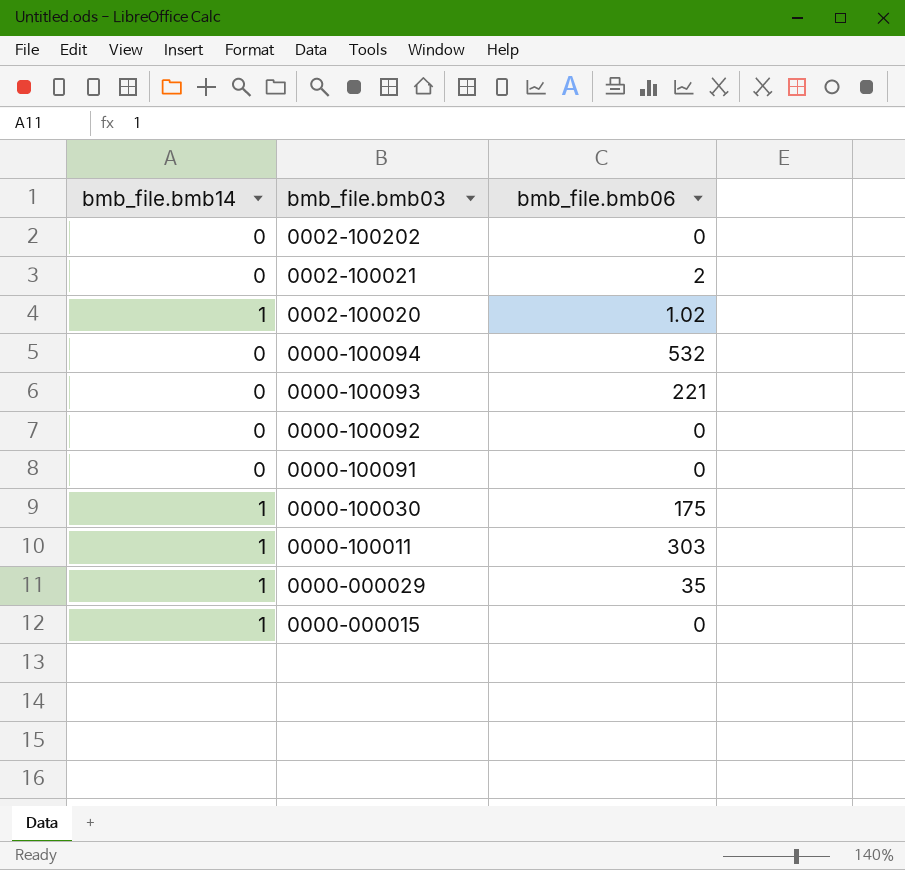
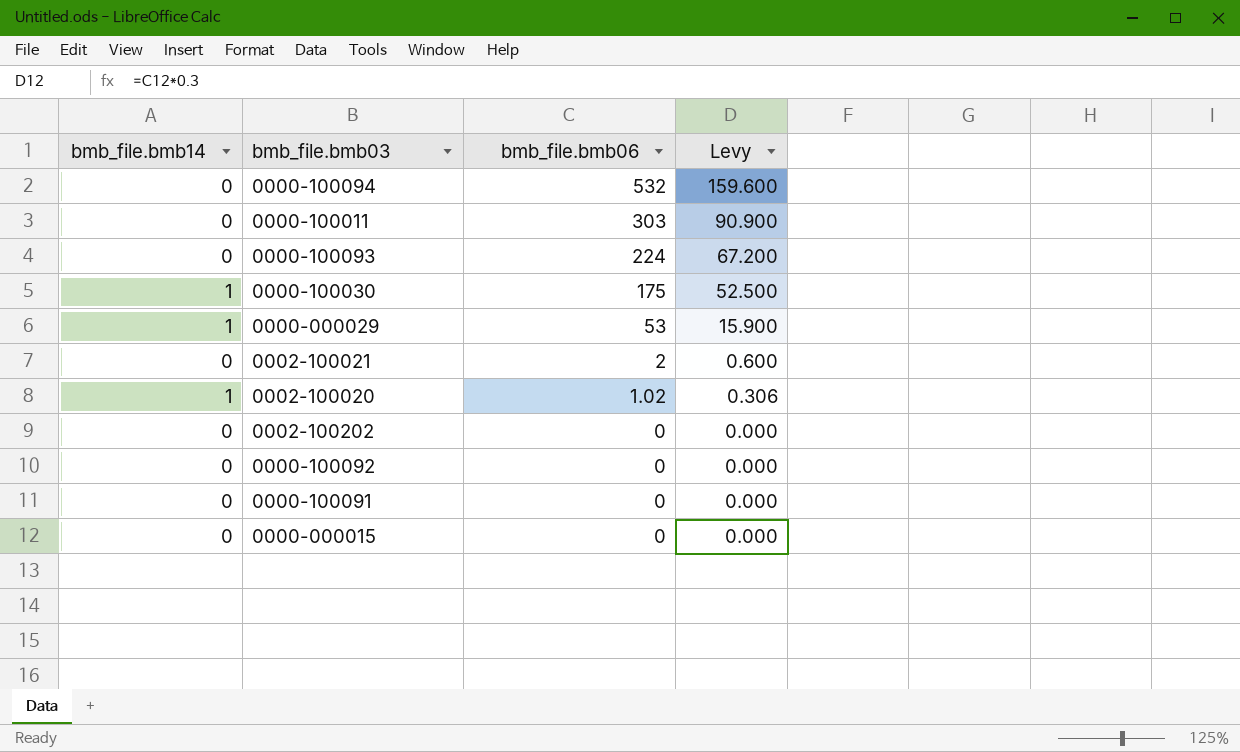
row order: bmb_file.bmb03 descending -> bmb_file.bmb06 descending
column Levy | formula: none -> [bmb_file.bmb06] * 0.3
0000-100011 | bmb_file.bmb14: 1 -> 0
0000-100093 | bmb_file.bmb06: 221 -> 224
0000-000029 | bmb_file.bmb06: 35 -> 53
0000-000015 | bmb_file.bmb14: 1 -> 0

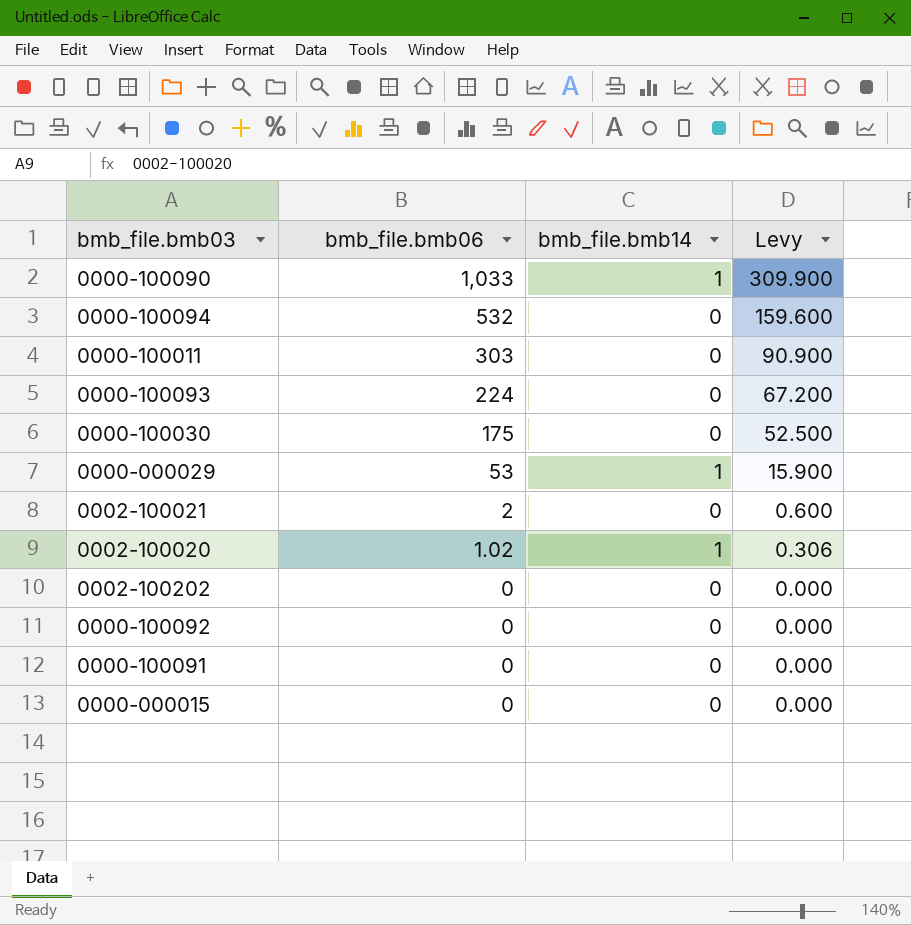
column bmb_file.bmb14 | position: 1 -> 3
row 0000-100090: none -> 1,033 | 1 | 309.900
0000-100030 | bmb_file.bmb14: 1 -> 0

